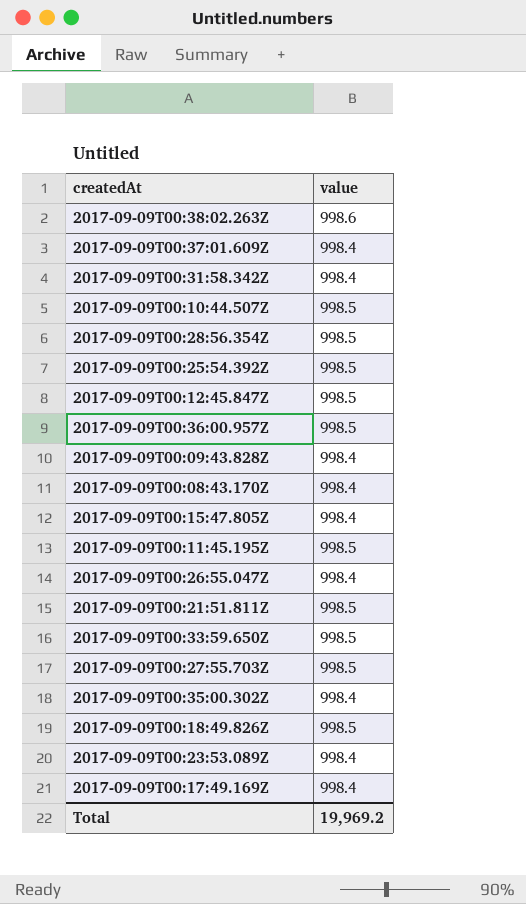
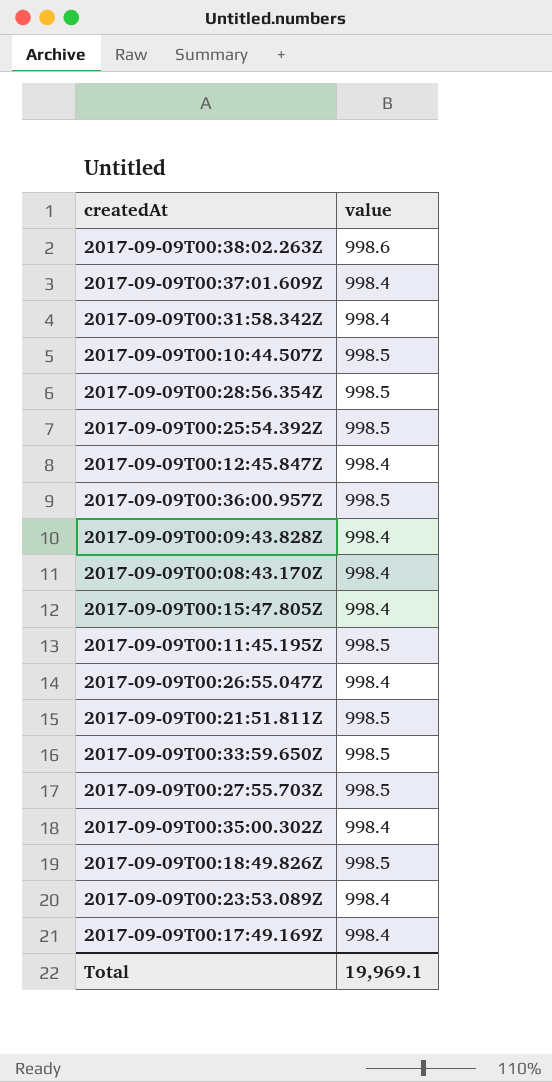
2017-09-09T00:12:45.847Z | value: 998.5 -> 998.4
Total | value: 19,969.2 -> 19,969.1

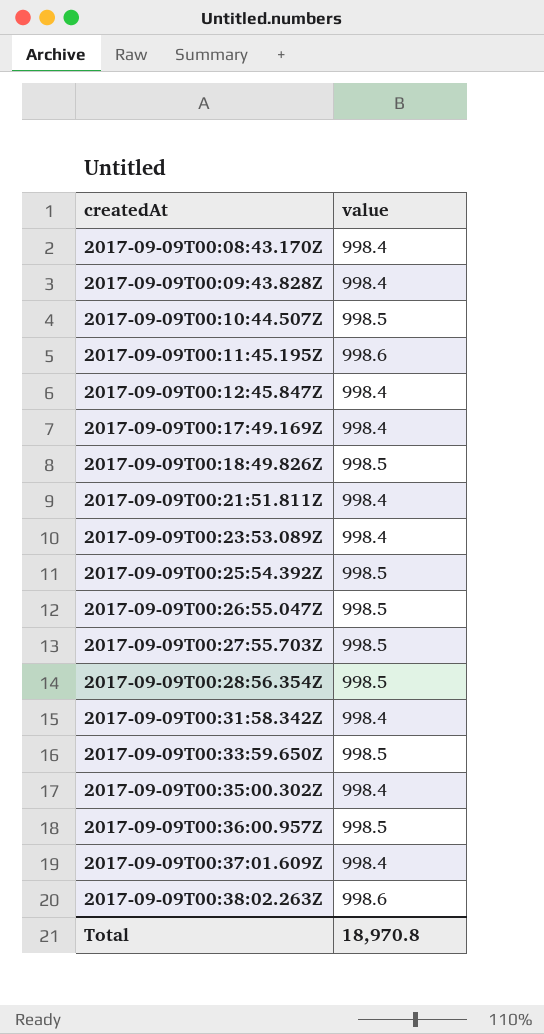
row order: none -> createdAt ascending
row 2017-09-09T00:15:47.805Z: 998.4 -> none
2017-09-09T00:11:45.195Z | value: 998.5 -> 998.6
2017-09-09T00:21:51.811Z | value: 998.5 -> 998.4
2017-09-09T00:26:55.047Z | value: 998.4 -> 998.5
Total | value: 19,969.1 -> 18,970.8

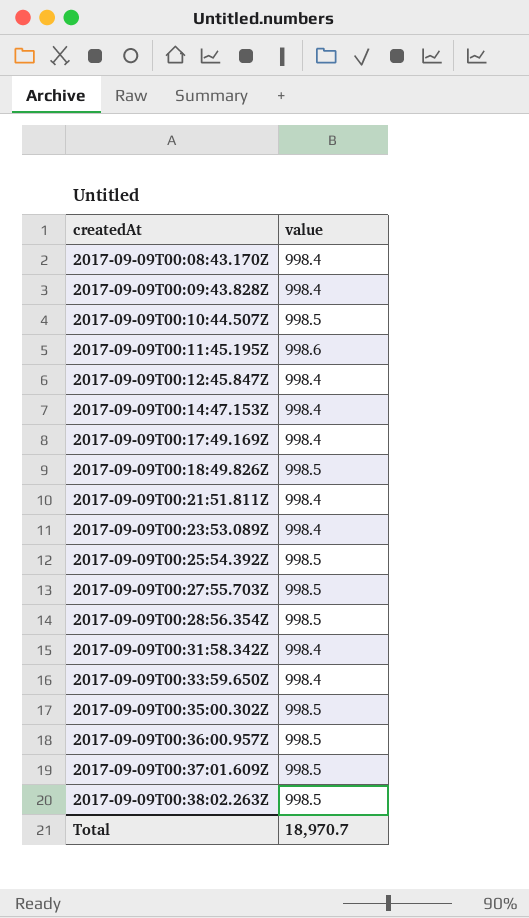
row 2017-09-09T00:26:55.047Z: 998.5 -> none
row 2017-09-09T00:14:47.153Z: none -> 998.4
2017-09-09T00:33:59.650Z | value: 998.5 -> 998.4
2017-09-09T00:35:00.302Z | value: 998.4 -> 998.5
2017-09-09T00:37:01.609Z | value: 998.4 -> 998.5
2017-09-09T00:38:02.263Z | value: 998.6 -> 998.5
Total | value: 18,970.8 -> 18,970.7

